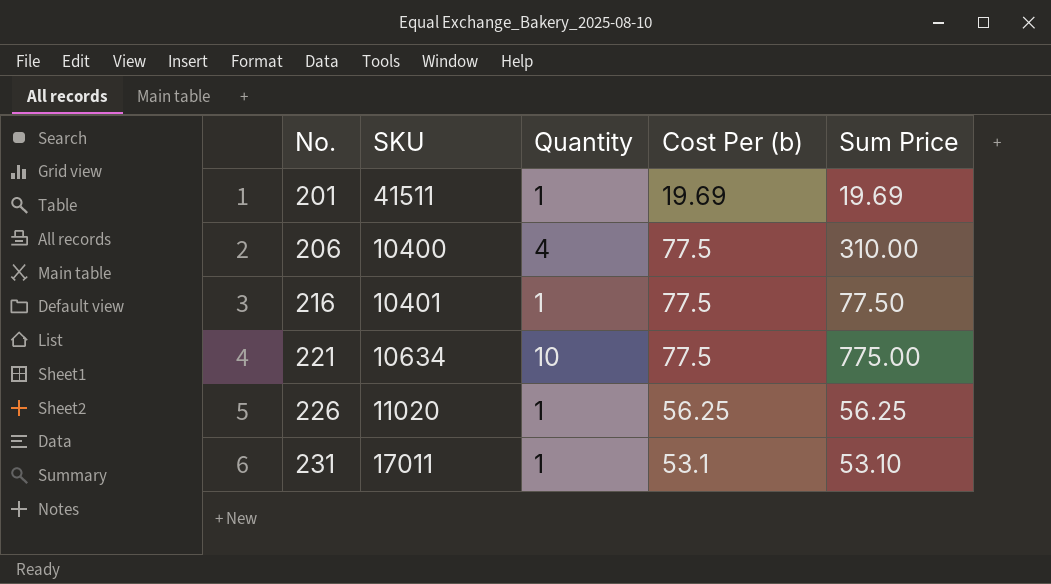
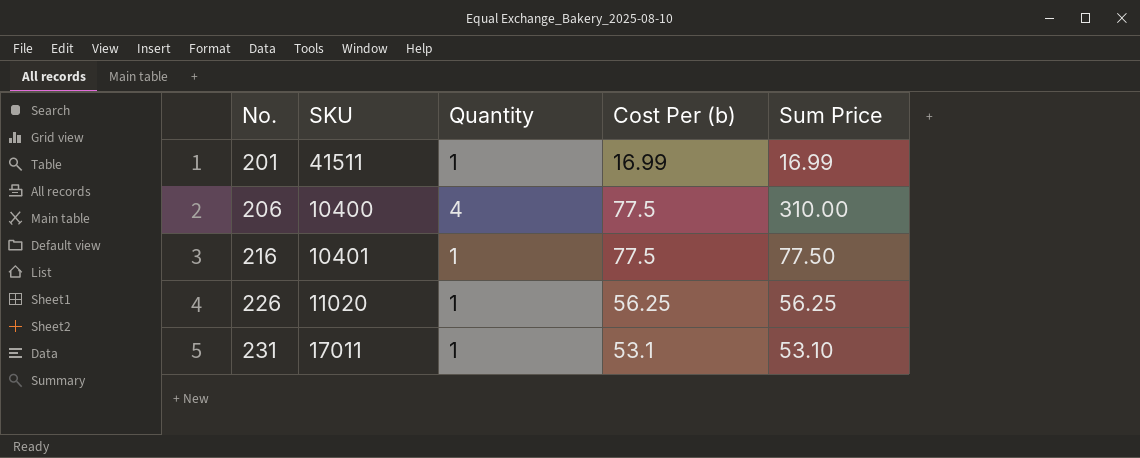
row 221: 10634 | 10 | 77.5 | 775.00 -> none
201 | Cost Per (b): 19.69 -> 16.99
201 | Sum Price: 19.69 -> 16.99

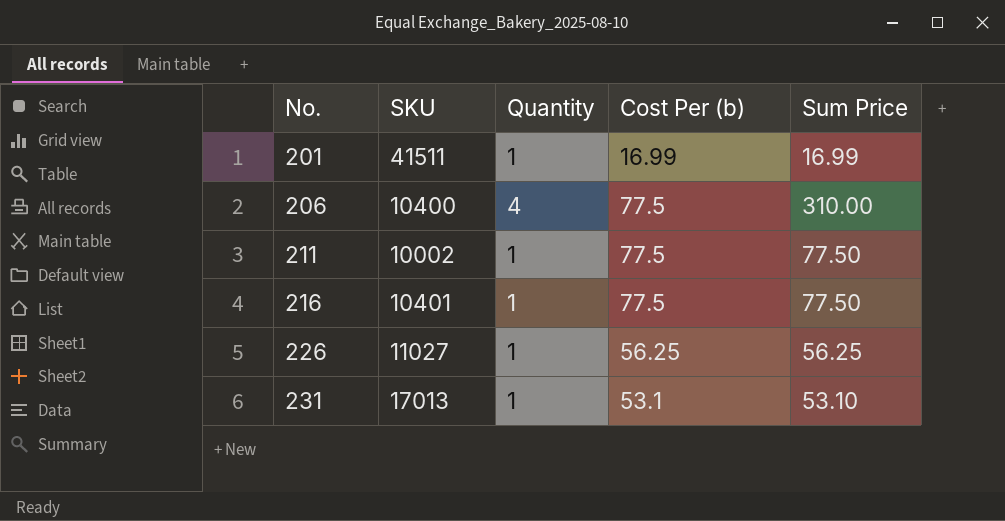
row 211: none -> 10002 | 1 | 77.5 | 77.50
226 | SKU: 11020 -> 11027
231 | SKU: 17011 -> 17013

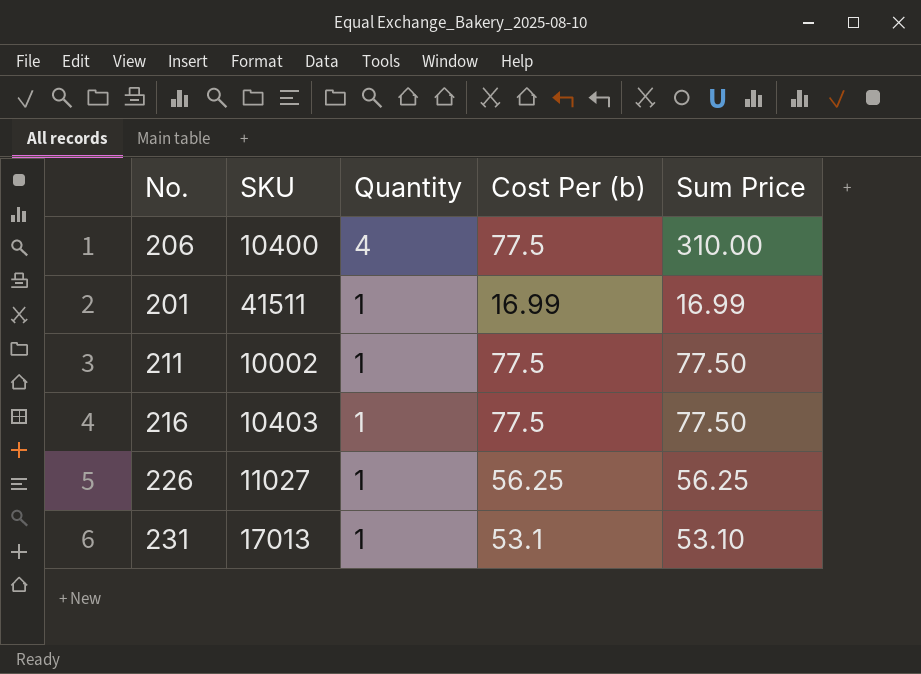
row order: No. ascending -> Quantity descending
216 | SKU: 10401 -> 10403

